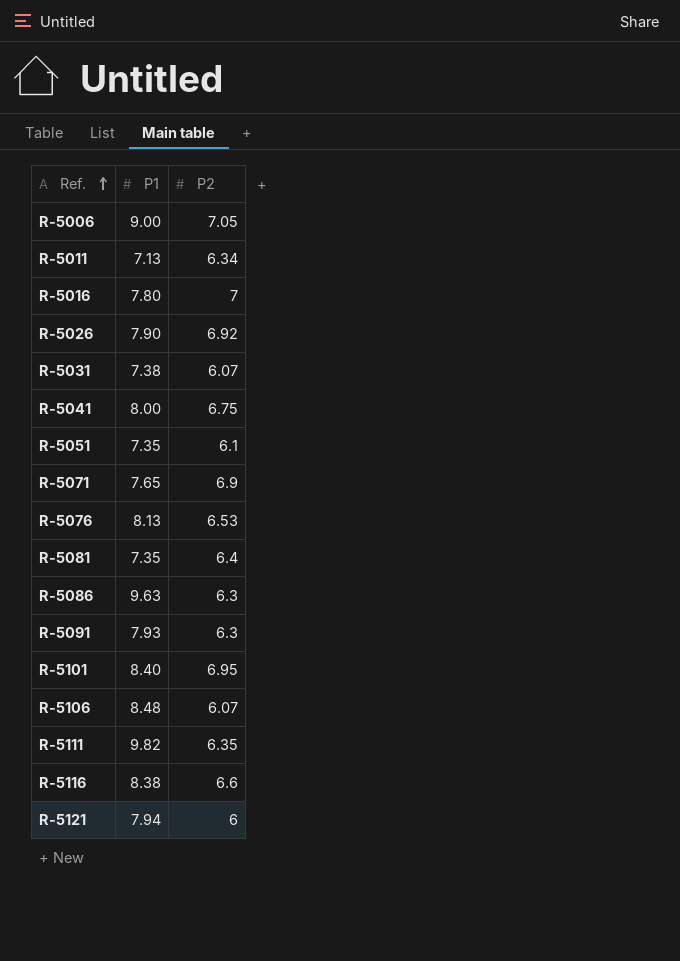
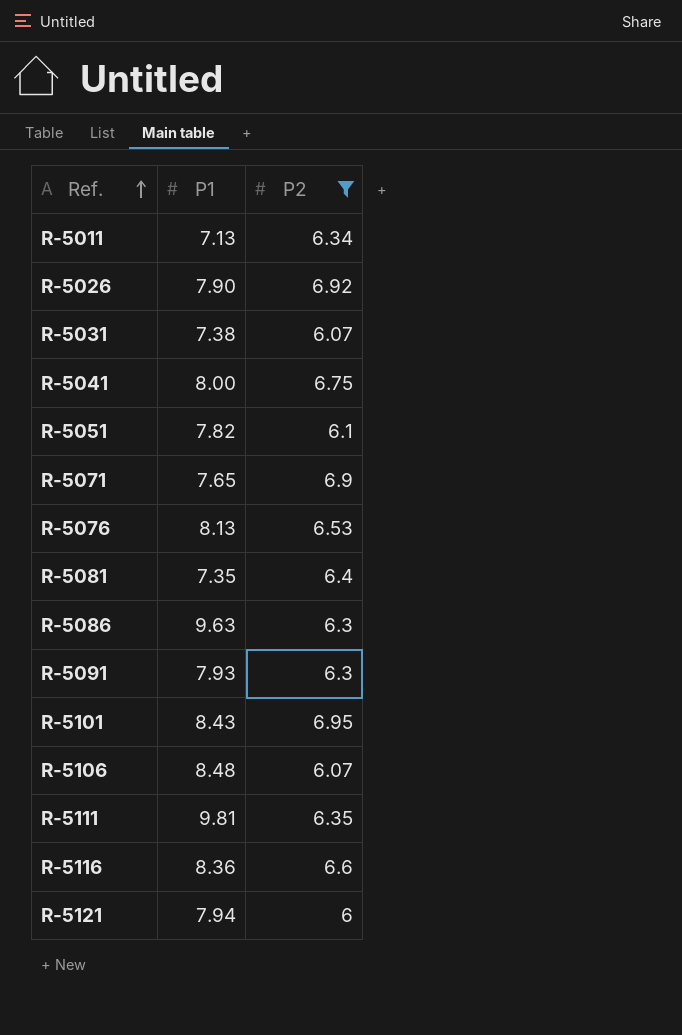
filter: none -> P2 <= 6.95
R-5051 | P1: 7.35 -> 7.82
R-5101 | P1: 8.40 -> 8.43
R-5111 | P1: 9.82 -> 9.81
R-5116 | P1: 8.38 -> 8.36

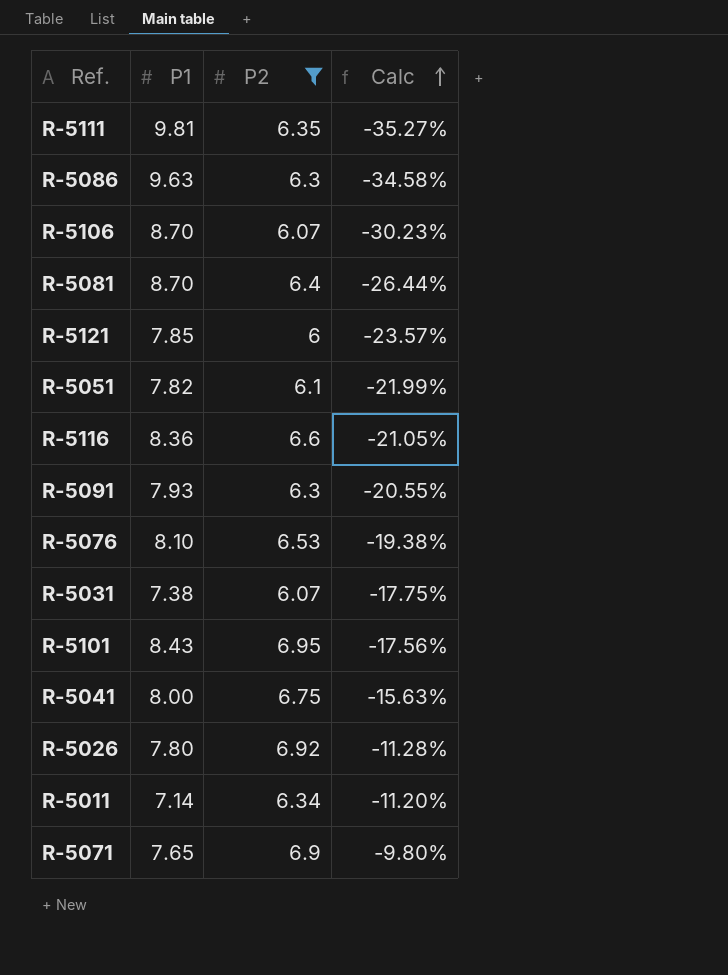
row order: Ref. ascending -> Calc ascending
column Calc | formula: none -> ([P2] - [P1]) / [P1]
R-5106 | P1: 8.48 -> 8.70
R-5081 | P1: 7.35 -> 8.70
R-5121 | P1: 7.94 -> 7.85
R-5076 | P1: 8.13 -> 8.10
R-5026 | P1: 7.90 -> 7.80
R-5011 | P1: 7.13 -> 7.14

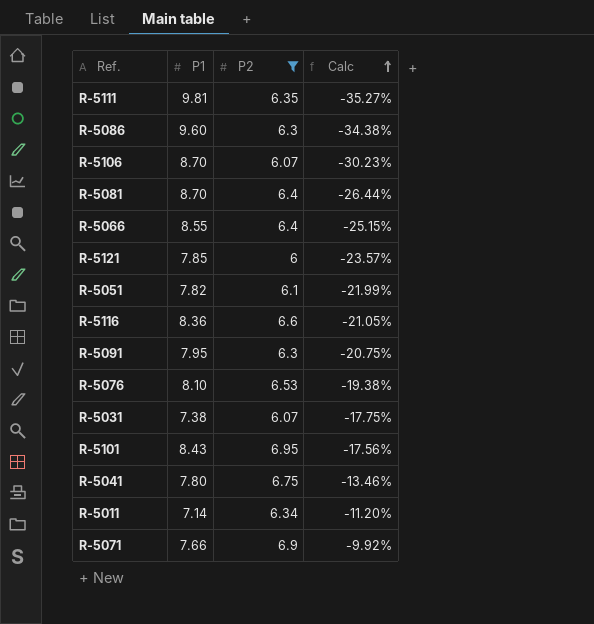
row R-5026: 7.80 | 6.92 | -11.28% -> none
R-5086 | P1: 9.63 -> 9.60
R-5086 | Calc: -34.58% -> -34.38%
row R-5066: none -> 8.55 | 6.4 | -25.15%
R-5091 | P1: 7.93 -> 7.95
R-5091 | Calc: -20.55% -> -20.75%
R-5041 | P1: 8.00 -> 7.80
R-5041 | Calc: -15.63% -> -13.46%
R-5071 | P1: 7.65 -> 7.66
R-5071 | Calc: -9.80% -> -9.92%

